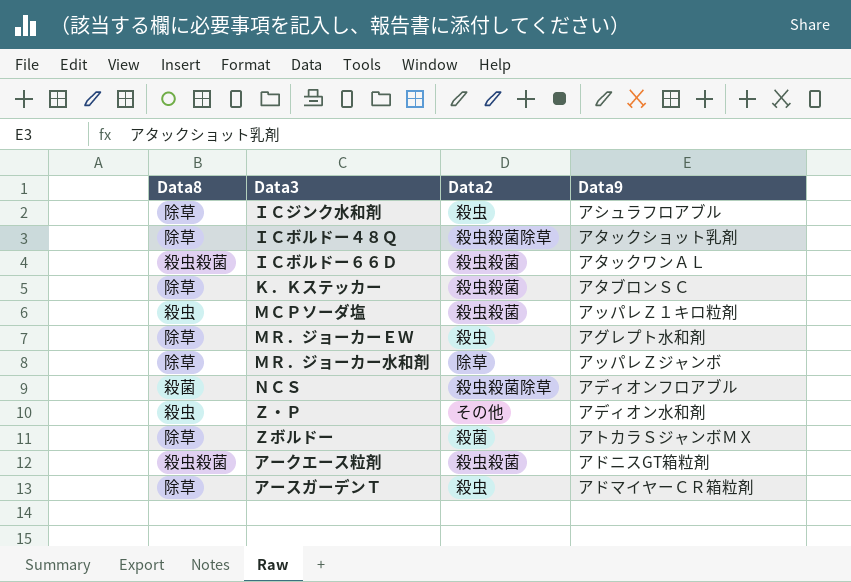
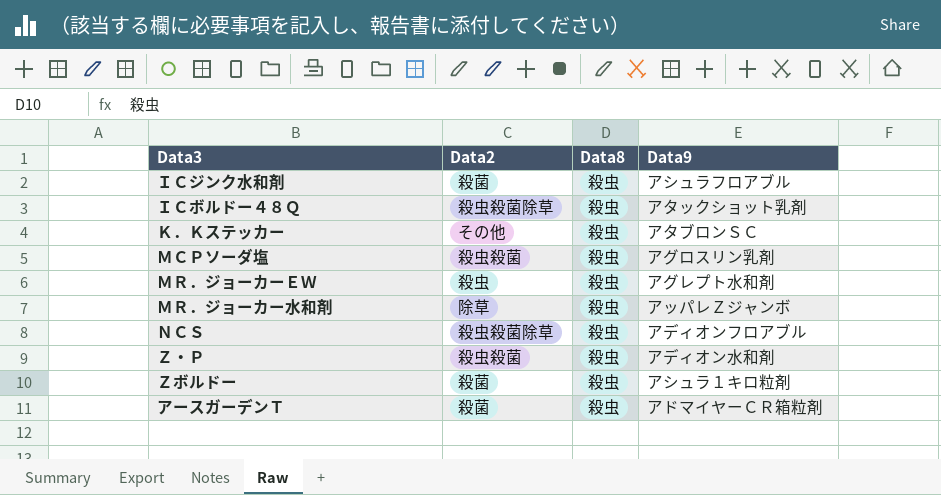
column Data8 | position: 1 -> 3
row ＩＣボルドー６６Ｄ: 殺虫殺菌 | 殺虫殺菌 | アタックワンＡＬ -> none
row アークエース粒剤: 殺虫殺菌 | 殺虫殺菌 | アドニスGT箱粒剤 -> none
ＩＣジンク水和剤 | Data2: 殺虫 -> 殺菌
ＩＣジンク水和剤 | Data8: 除草 -> 殺虫
ＩＣボルドー４８Ｑ | Data8: 除草 -> 殺虫
Ｋ．Ｋステッカー | Data2: 殺虫殺菌 -> その他
Ｋ．Ｋステッカー | Data8: 除草 -> 殺虫
ＭＣＰソーダ塩 | Data9: アッパレＺ１キロ粒剤 -> アグロスリン乳剤
ＭＲ．ジョーカーＥＷ | Data8: 除草 -> 殺虫
ＭＲ．ジョーカー水和剤 | Data8: 除草 -> 殺虫
ＮＣＳ | Data8: 殺菌 -> 殺虫
Ｚ・Ｐ | Data2: その他 -> 殺虫殺菌
Ｚボルドー | Data8: 除草 -> 殺虫
Ｚボルドー | Data9: アトカラＳジャンボＭＸ -> アシュラ１キロ粒剤
アースガーデンＴ | Data2: 殺虫 -> 殺菌
アースガーデンＴ | Data8: 除草 -> 殺虫

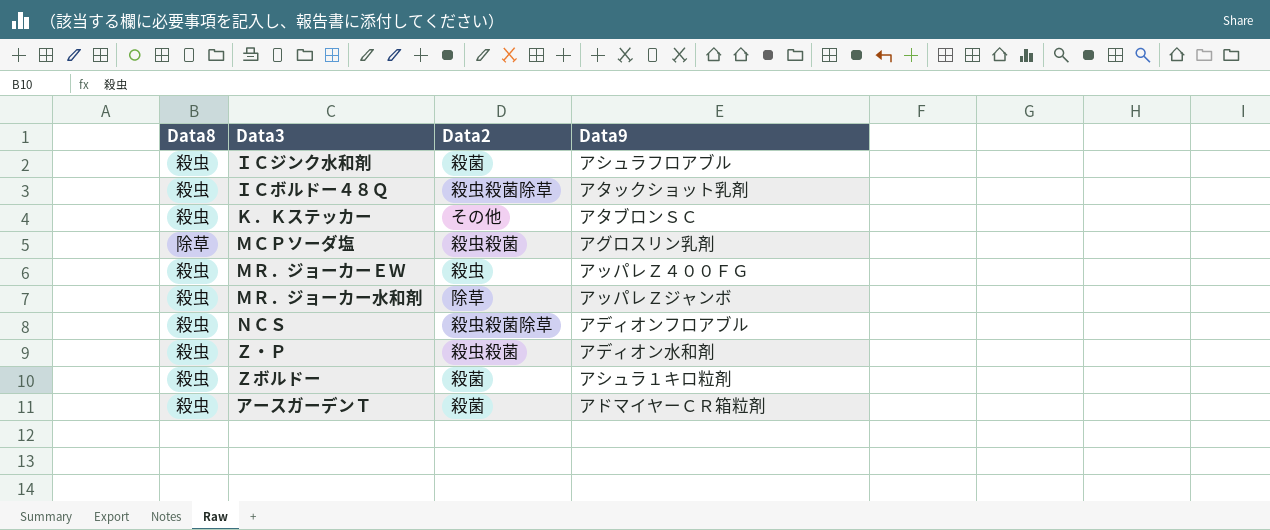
column Data8 | position: 3 -> 1
ＭＣＰソーダ塩 | Data8: 殺虫 -> 除草
ＭＲ．ジョーカーＥＷ | Data9: アグレプト水和剤 -> アッパレＺ４００ＦＧ

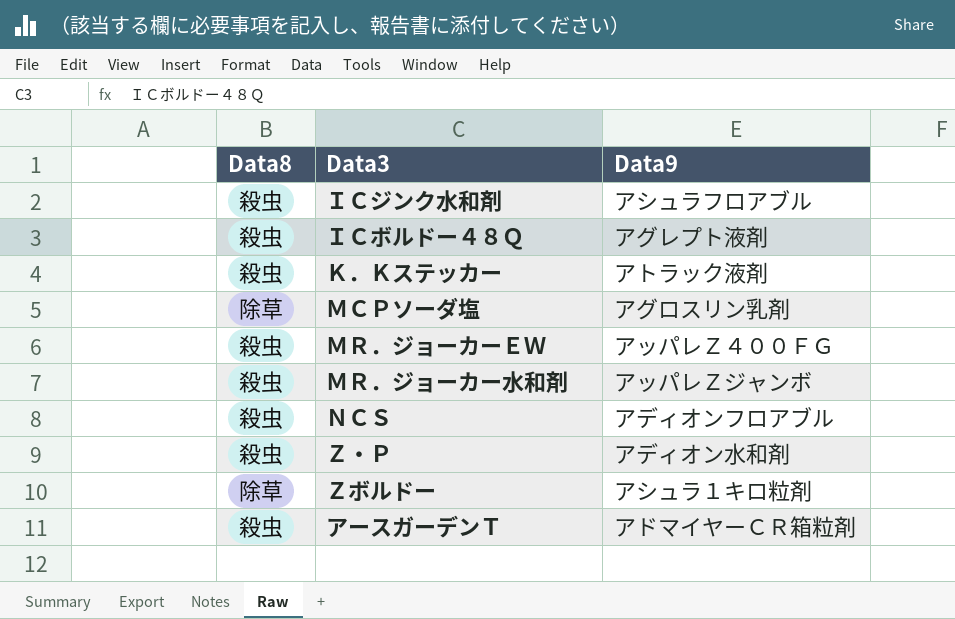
column Data2 | position: 3 -> none
ＩＣボルドー４８Ｑ | Data9: アタックショット乳剤 -> アグレプト液剤
Ｋ．Ｋステッカー | Data9: アタブロンＳＣ -> アトラック液剤
Ｚボルドー | Data8: 殺虫 -> 除草

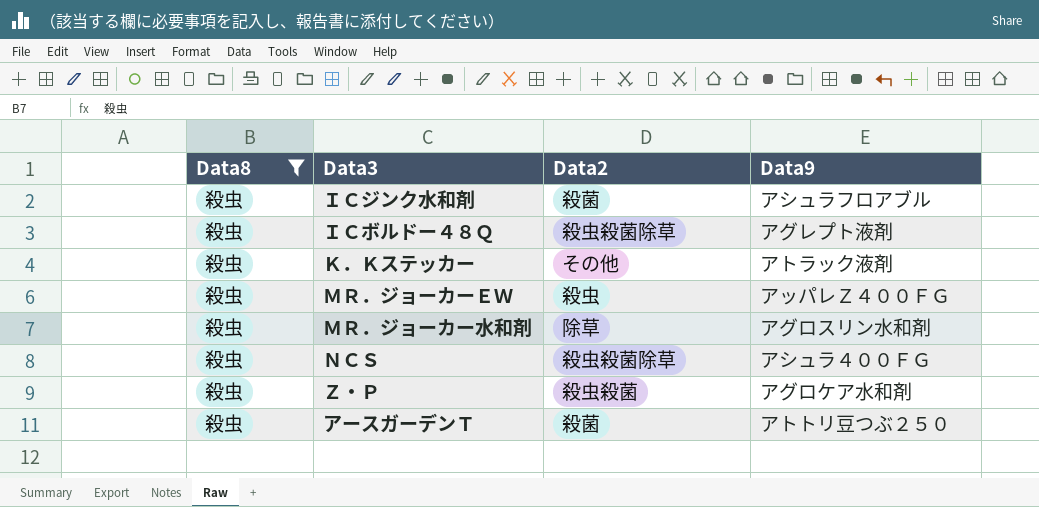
filter: none -> Data8 = 殺虫
column Data2 | position: none -> 3
ＭＲ．ジョーカー水和剤 | Data9: アッパレＺジャンボ -> アグロスリン水和剤
ＮＣＳ | Data9: アディオンフロアブル -> アシュラ４００ＦＧ
Ｚ・Ｐ | Data9: アディオン水和剤 -> アグロケア水和剤
アースガーデンＴ | Data9: アドマイヤーＣＲ箱粒剤 -> アトトリ豆つぶ２５０

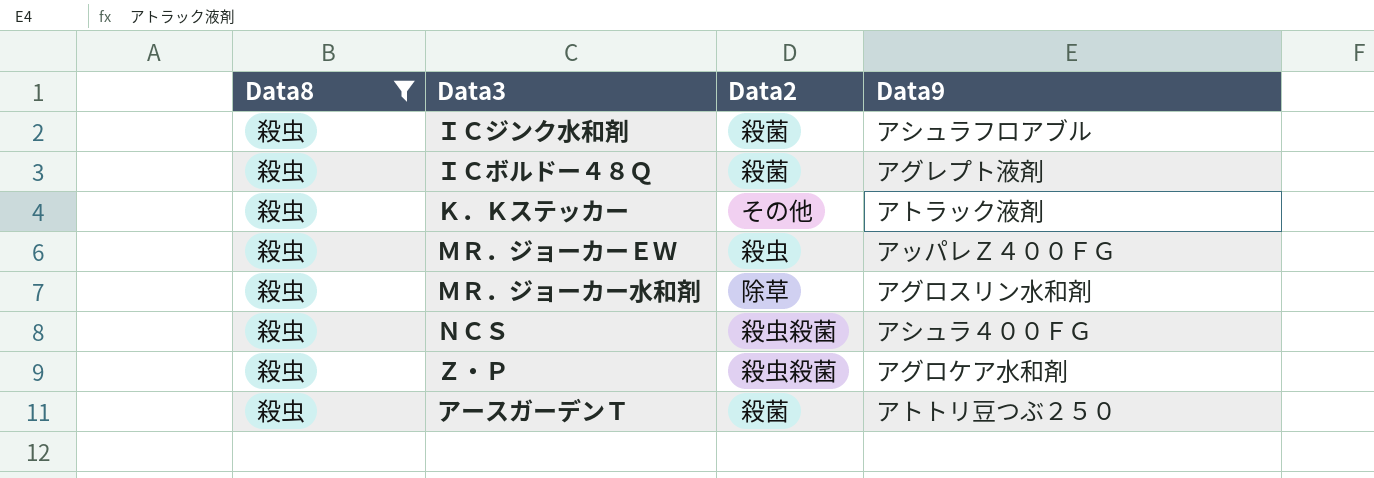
ＩＣボルドー４８Ｑ | Data2: 殺虫殺菌除草 -> 殺菌
ＮＣＳ | Data2: 殺虫殺菌除草 -> 殺虫殺菌

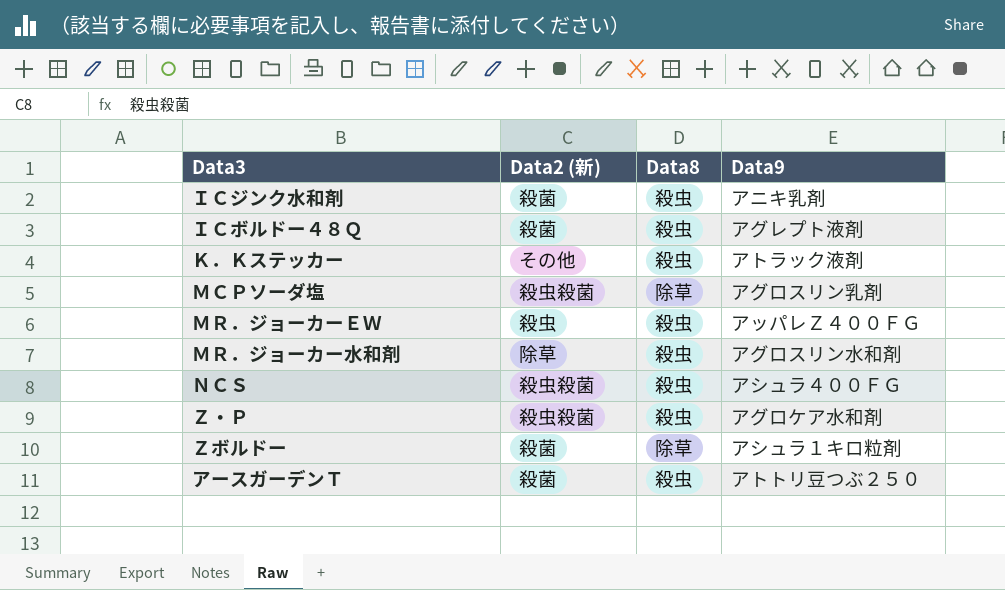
filter: Data8 = 殺虫 -> none
column name: Data2 -> Data2 (新)
column Data8 | position: 1 -> 3
ＩＣジンク水和剤 | Data9: アシュラフロアブル -> アニキ乳剤

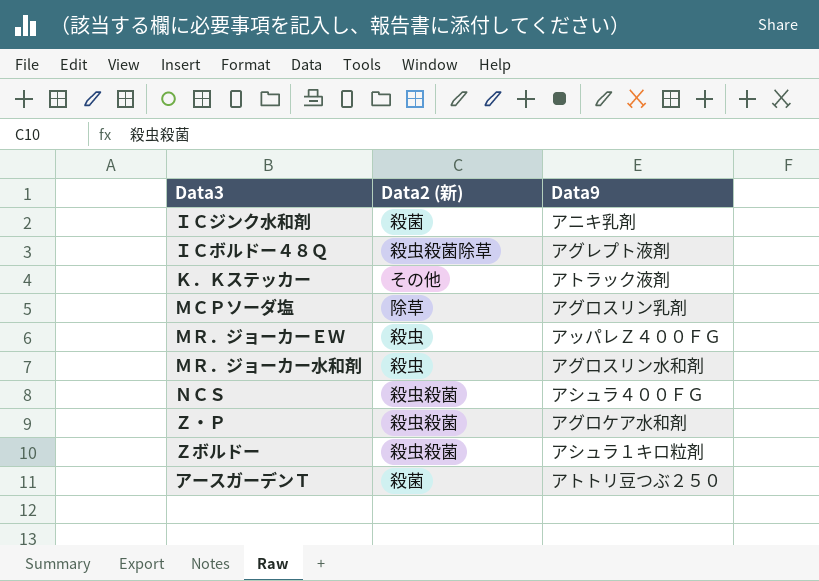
column Data8 | position: 3 -> none
ＩＣボルドー４８Ｑ | Data2 (新): 殺菌 -> 殺虫殺菌除草
ＭＣＰソーダ塩 | Data2 (新): 殺虫殺菌 -> 除草
ＭＲ．ジョーカー水和剤 | Data2 (新): 除草 -> 殺虫
Ｚボルドー | Data2 (新): 殺菌 -> 殺虫殺菌

